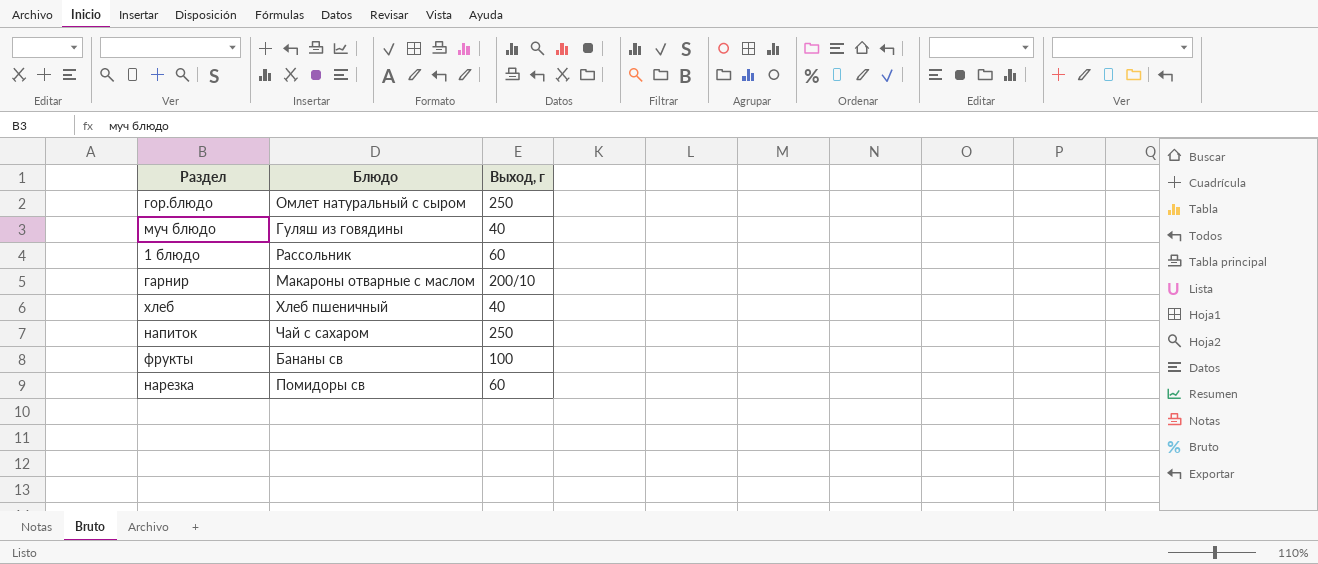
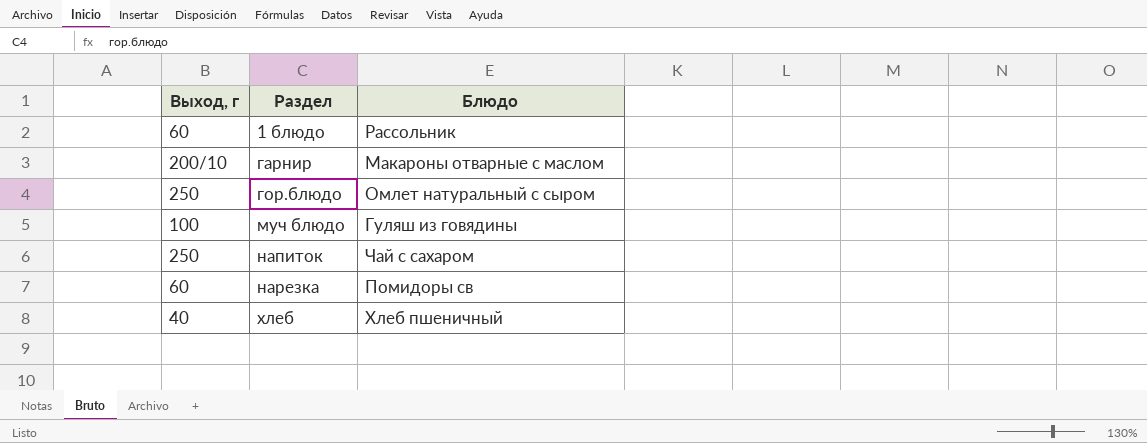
row order: none -> Раздел ascending
column Выход, г | position: 3 -> 1
row фрукты: Бананы св | 100 -> none
муч блюдо | Выход, г: 40 -> 100

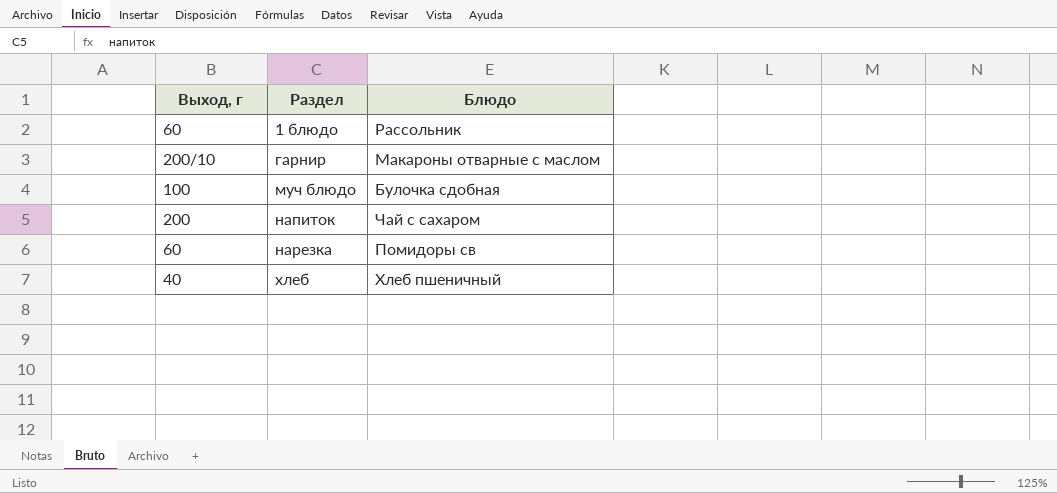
row гор.блюдо: 250 | Омлет натуральный с сыром -> none
муч блюдо | Блюдо: Гуляш из говядины -> Булочка сдобная
напиток | Выход, г: 250 -> 200

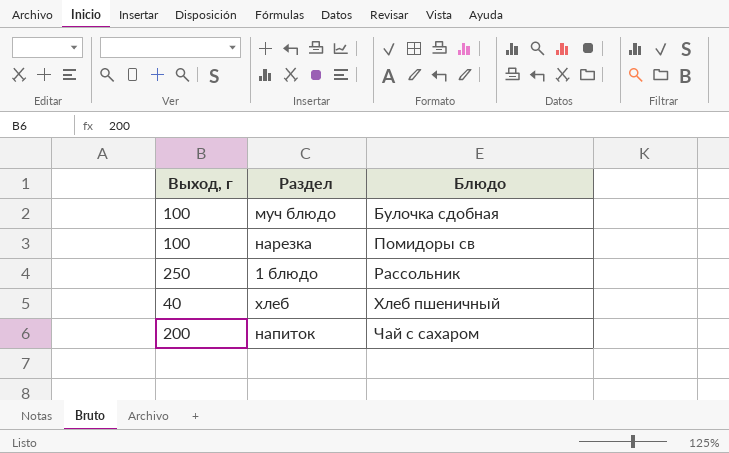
row order: Раздел ascending -> Блюдо ascending
row гарнир: 200/10 | Макароны отварные с маслом -> none
нарезка | Выход, г: 60 -> 100
1 блюдо | Выход, г: 60 -> 250

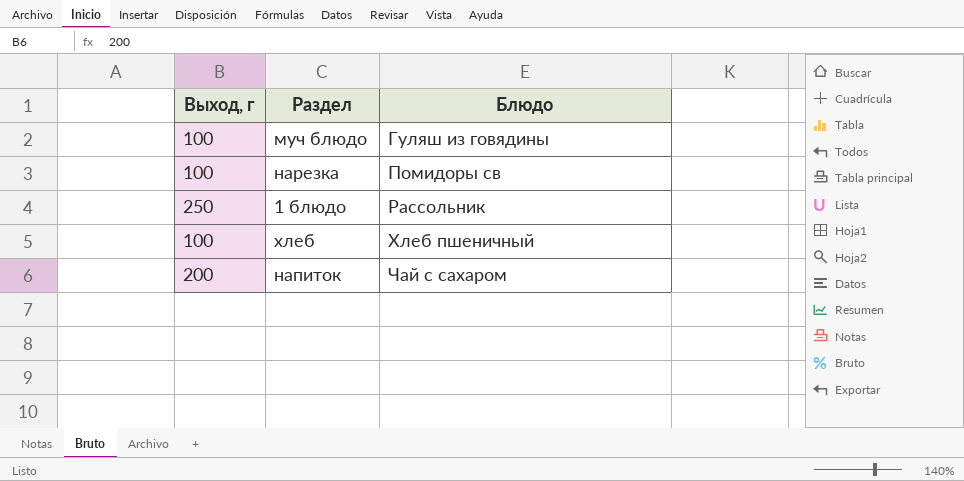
муч блюдо | Блюдо: Булочка сдобная -> Гуляш из говядины
хлеб | Выход, г: 40 -> 100

